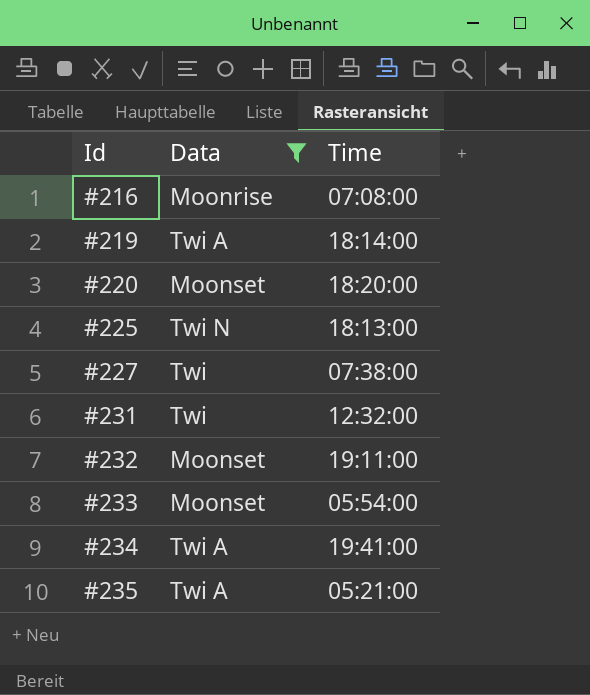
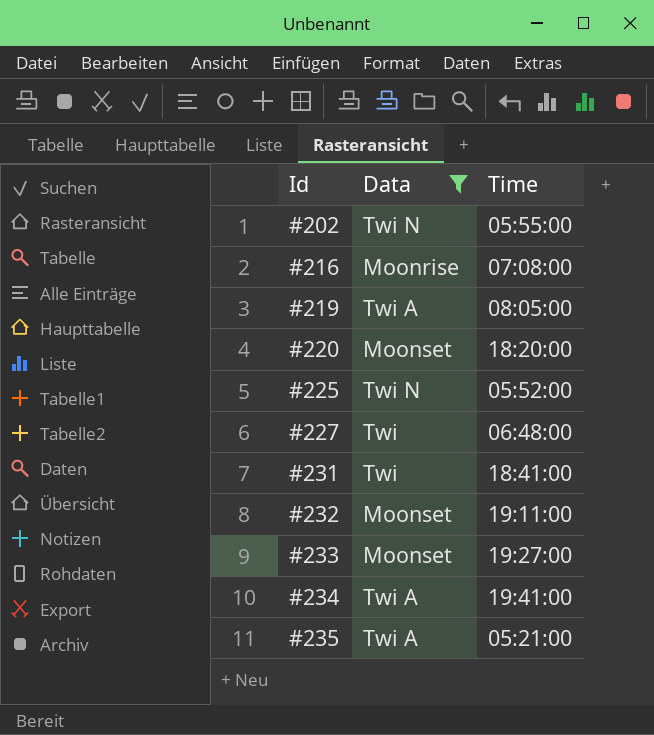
row #202: none -> Twi N | 05:55:00
#219 | Time: 18:14:00 -> 08:05:00
#225 | Time: 18:13:00 -> 05:52:00
#227 | Time: 07:38:00 -> 06:48:00
#231 | Time: 12:32:00 -> 18:41:00
#233 | Time: 05:54:00 -> 19:27:00

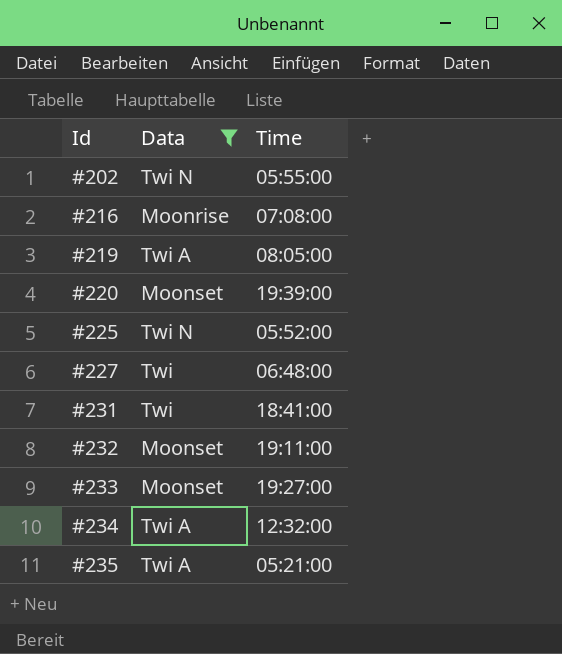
#220 | Time: 18:20:00 -> 19:39:00
#234 | Time: 19:41:00 -> 12:32:00

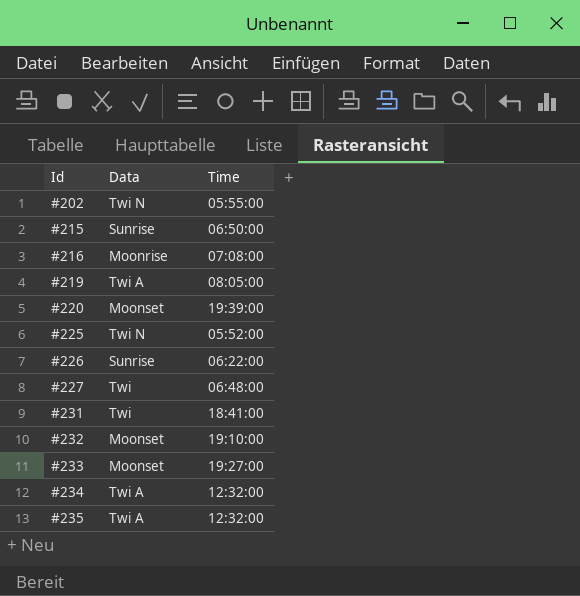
filter: Data != Sunrise -> none
#232 | Time: 19:11:00 -> 19:10:00
#235 | Time: 05:21:00 -> 12:32:00

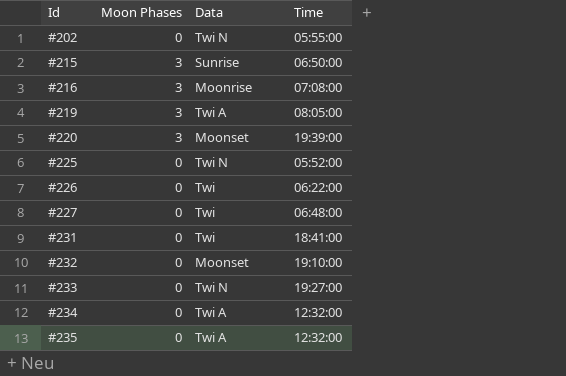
column Moon Phases | position: none -> 2
#226 | Data: Sunrise -> Twi
#233 | Data: Moonset -> Twi N

